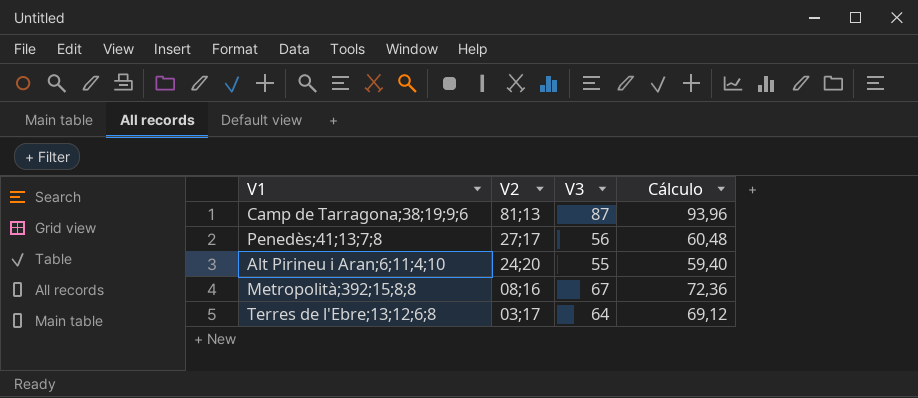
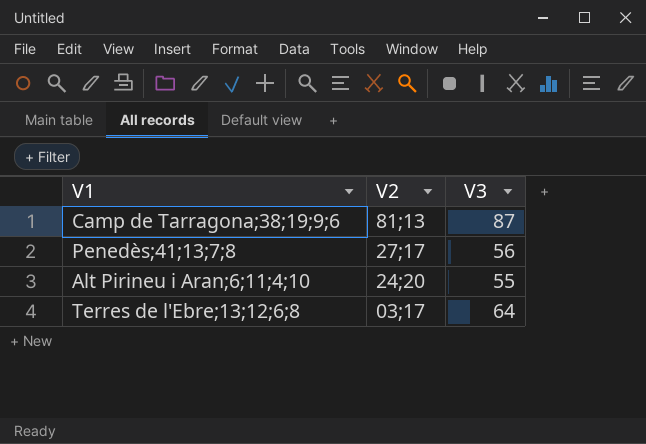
column Cálculo | formula: [V3] * 1,08 -> none
row Metropolità;392;15;8;8: 08;16 | 67 | 72,36 -> none

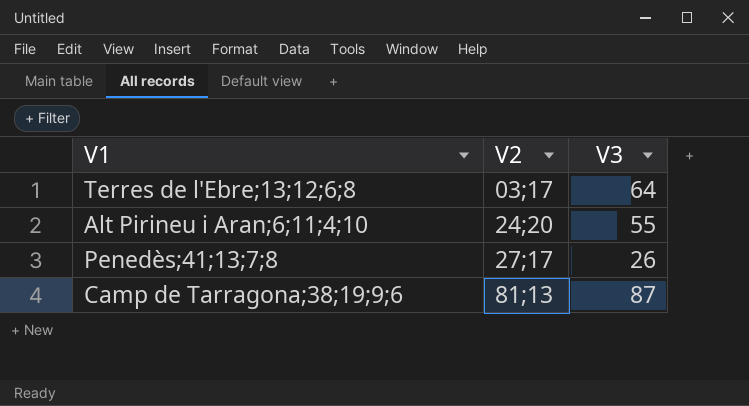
row order: V2 descending -> V2 ascending
Penedès;41;13;7;8 | V3: 56 -> 26

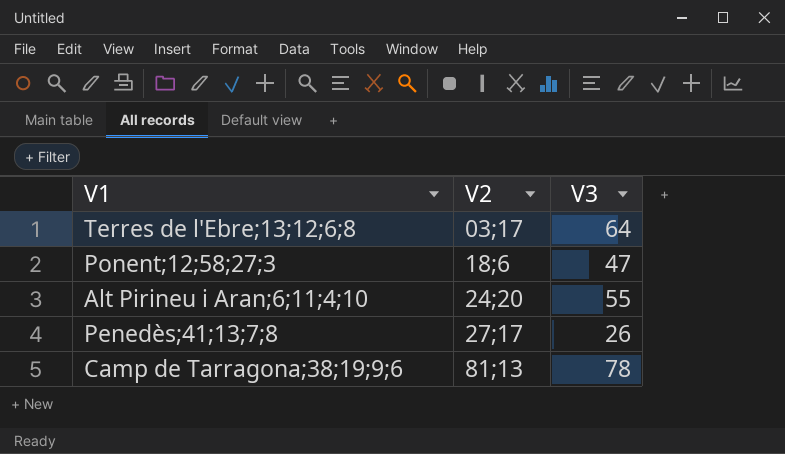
row Ponent;12;58;27;3: none -> 18;6 | 47
Camp de Tarragona;38;19;9;6 | V3: 87 -> 78

